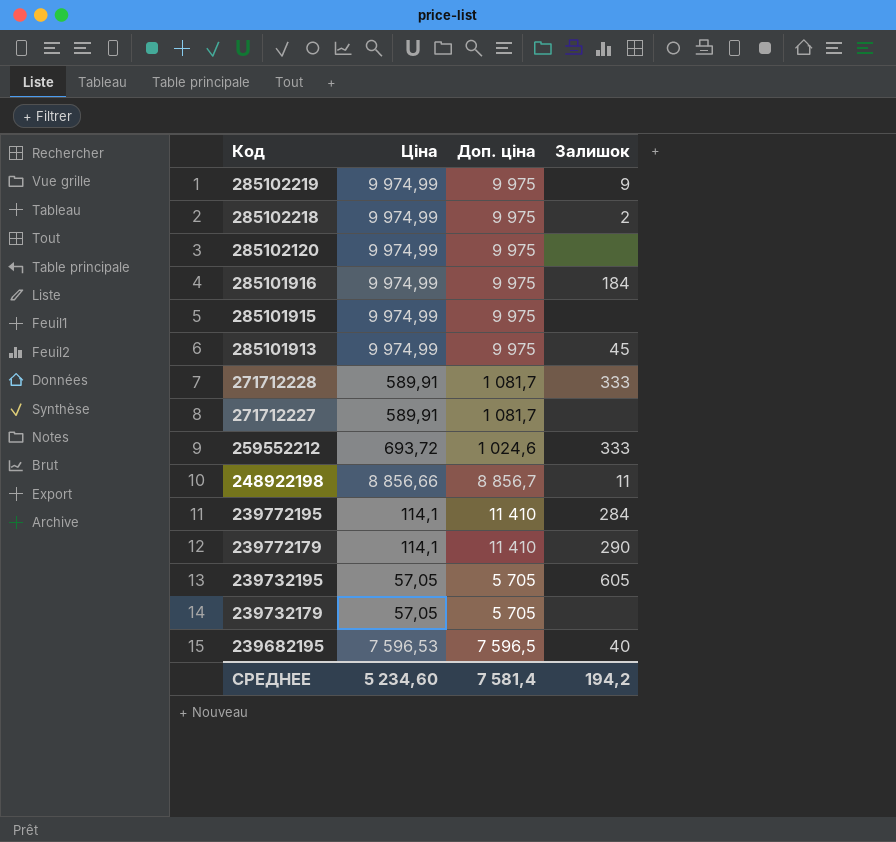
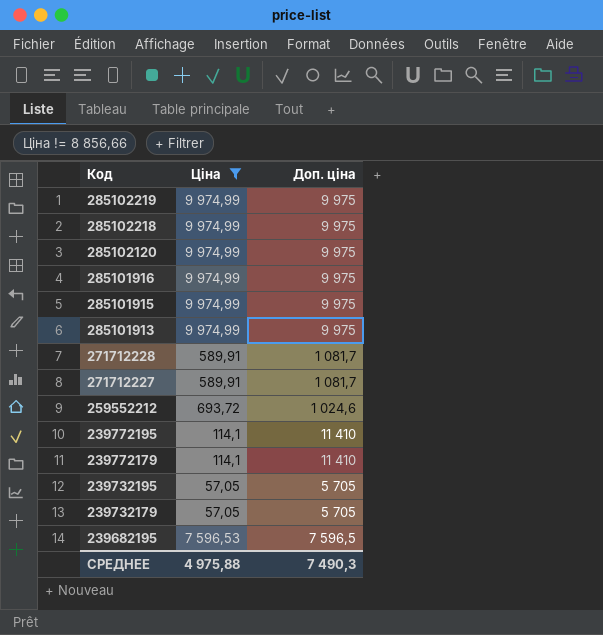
filter: none -> Ціна != 8 856,66
column Залишок | position: 4 -> none
СРЕДНЕЕ | Ціна: 5 234,60 -> 4 975,88
СРЕДНЕЕ | Доп. ціна: 7 581,4 -> 7 490,3

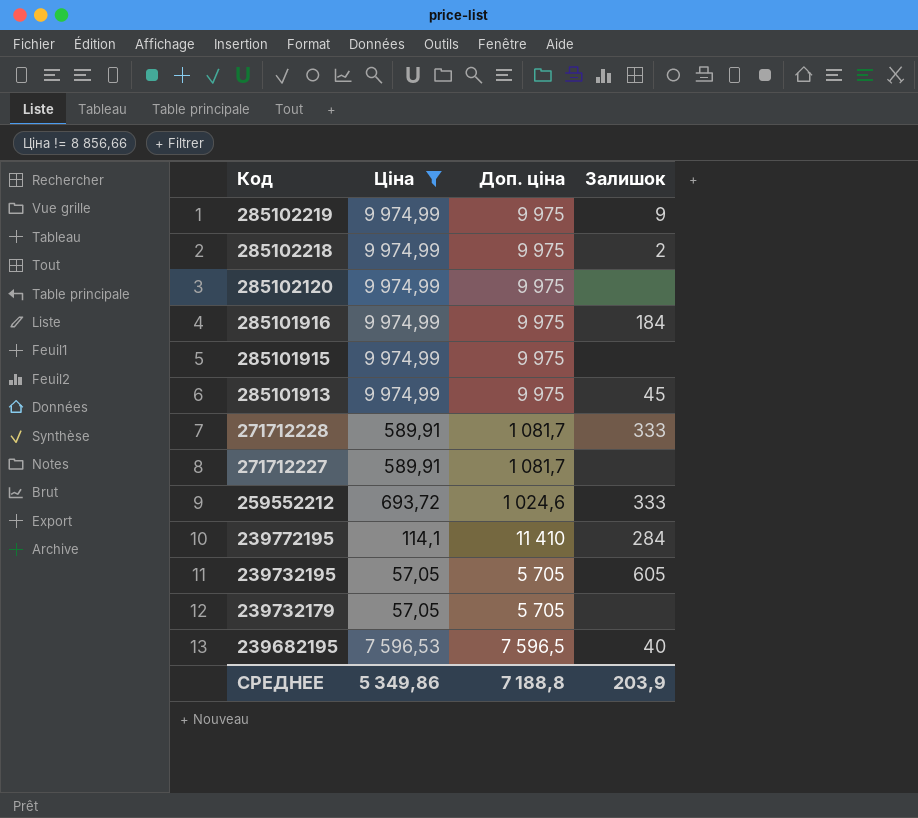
column Залишок | position: none -> 4
row 239772179: 114,1 | 11 410 -> none
СРЕДНЕЕ | Ціна: 4 975,88 -> 5 349,86
СРЕДНЕЕ | Доп. ціна: 7 490,3 -> 7 188,8

